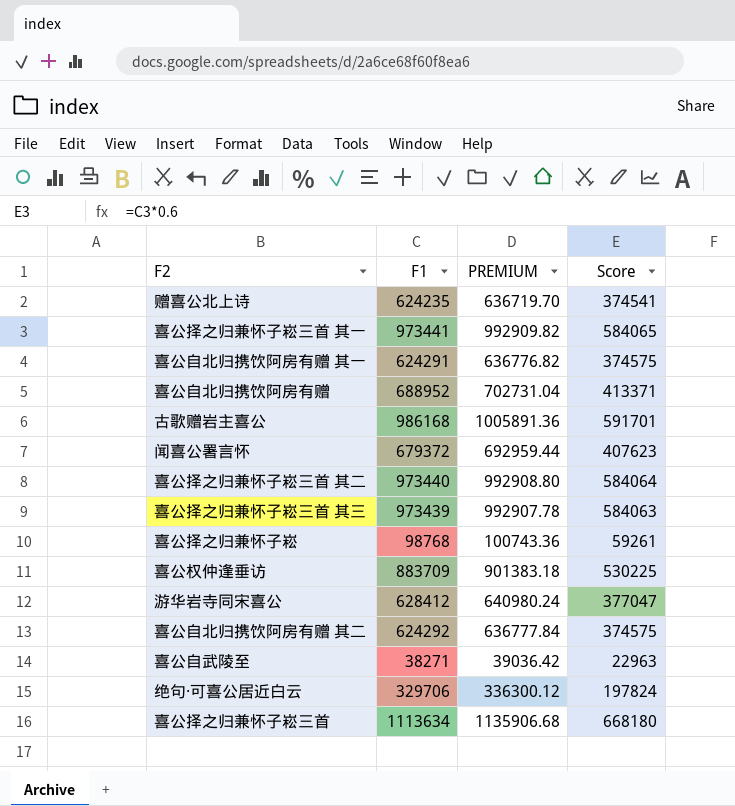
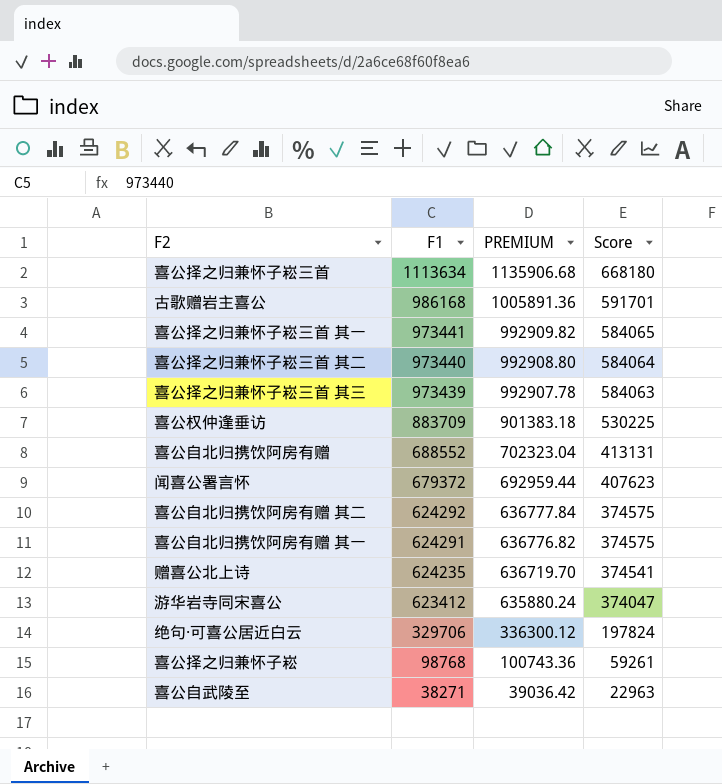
row order: none -> F1 descending
喜公自北归携饮阿房有赠 | F1: 688952 -> 688552
喜公自北归携饮阿房有赠 | PREMIUM: 702731.04 -> 702323.04
喜公自北归携饮阿房有赠 | Score: 413371 -> 413131
游华岩寺同宋喜公 | F1: 628412 -> 623412
游华岩寺同宋喜公 | PREMIUM: 640980.24 -> 635880.24
游华岩寺同宋喜公 | Score: 377047 -> 374047

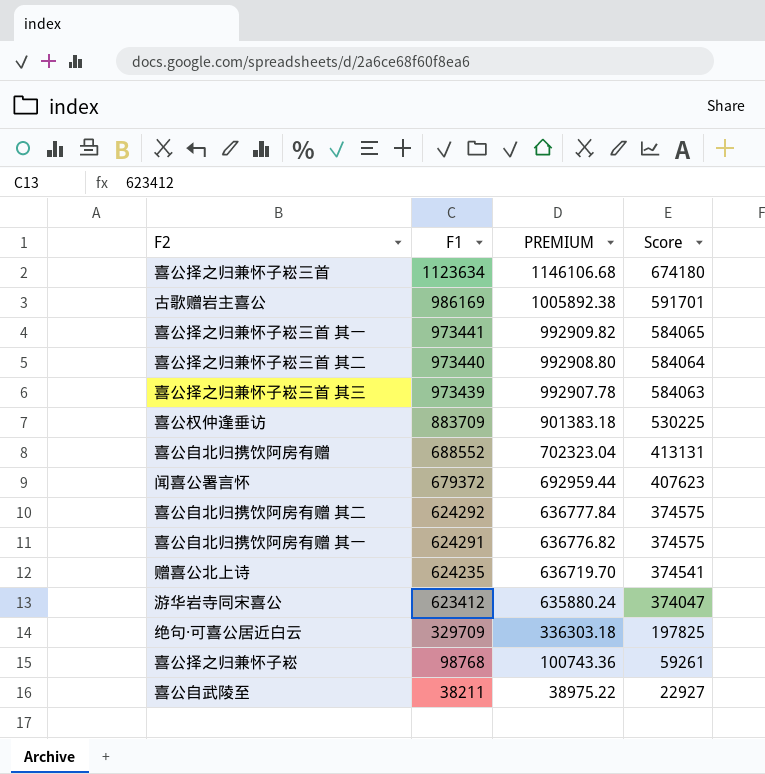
喜公择之归兼怀子崧三首 | F1: 1113634 -> 1123634
喜公择之归兼怀子崧三首 | PREMIUM: 1135906.68 -> 1146106.68
喜公择之归兼怀子崧三首 | Score: 668180 -> 674180
古歌赠岩主喜公 | F1: 986168 -> 986169
古歌赠岩主喜公 | PREMIUM: 1005891.36 -> 1005892.38
绝句·可喜公居近白云 | F1: 329706 -> 329709
绝句·可喜公居近白云 | PREMIUM: 336300.12 -> 336303.18
绝句·可喜公居近白云 | Score: 197824 -> 197825
喜公自武陵至 | F1: 38271 -> 38211
喜公自武陵至 | PREMIUM: 39036.42 -> 38975.22
喜公自武陵至 | Score: 22963 -> 22927

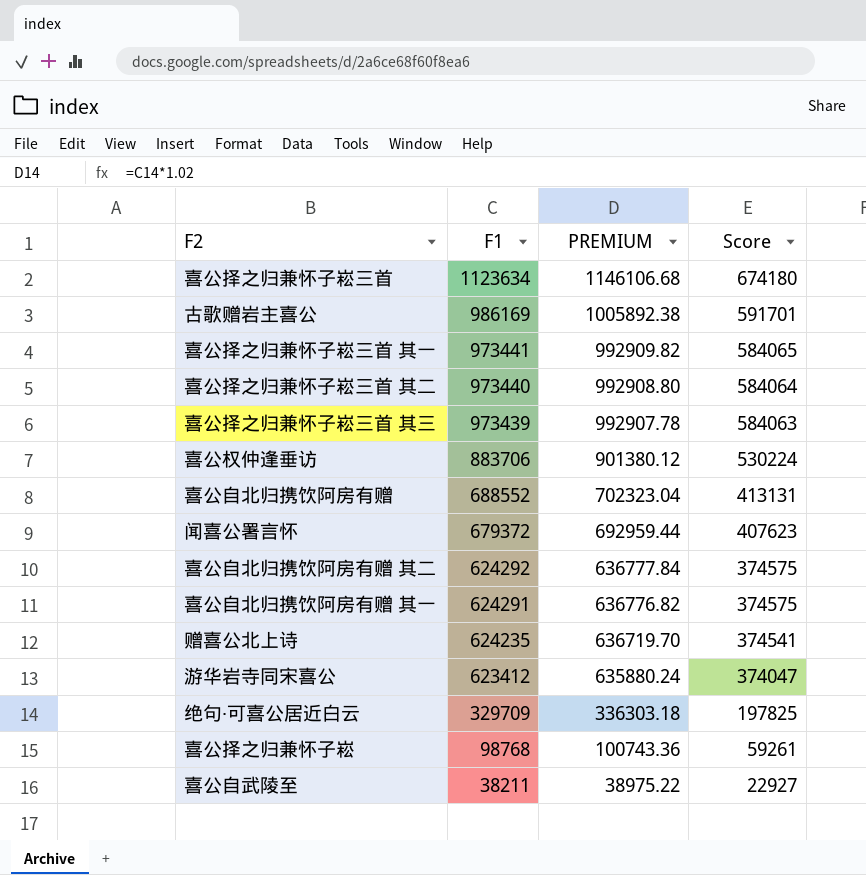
喜公权仲逢垂访 | F1: 883709 -> 883706
喜公权仲逢垂访 | PREMIUM: 901383.18 -> 901380.12
喜公权仲逢垂访 | Score: 530225 -> 530224

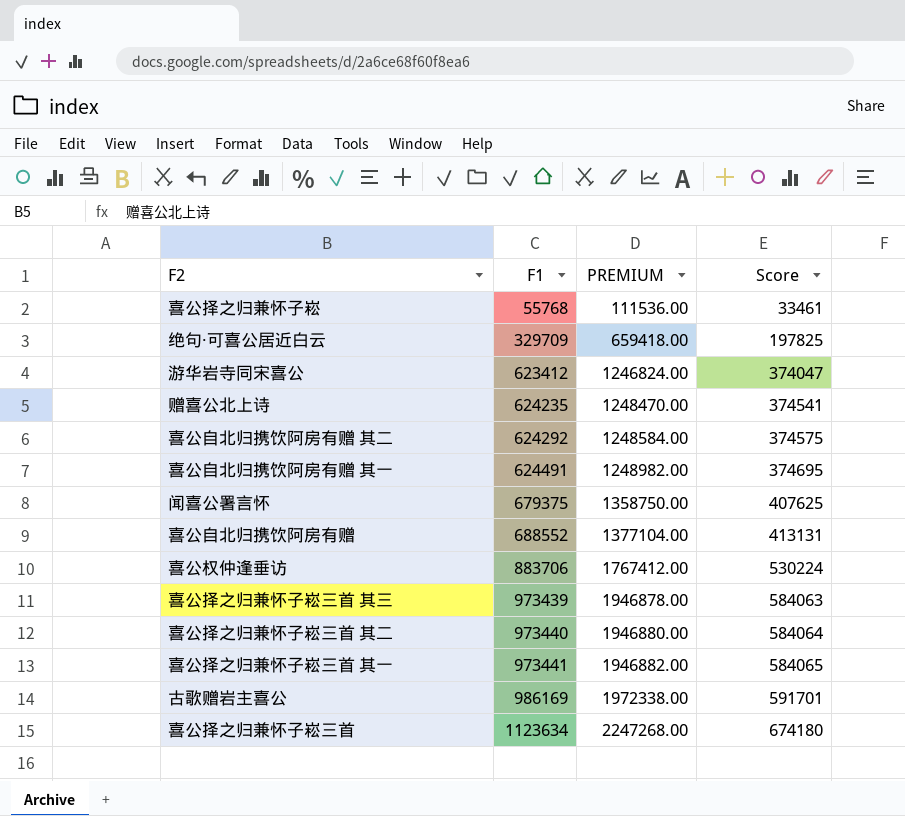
row order: F1 descending -> F1 ascending
column PREMIUM | formula: [F1] * 1.02 -> [F1] * 2
row 喜公自武陵至: 38211 | 38975.22 | 22927 -> none
喜公择之归兼怀子崧 | F1: 98768 -> 55768
喜公择之归兼怀子崧 | Score: 59261 -> 33461
喜公自北归携饮阿房有赠 其一 | F1: 624291 -> 624491
喜公自北归携饮阿房有赠 其一 | Score: 374575 -> 374695
闻喜公署言怀 | F1: 679372 -> 679375
闻喜公署言怀 | Score: 407623 -> 407625

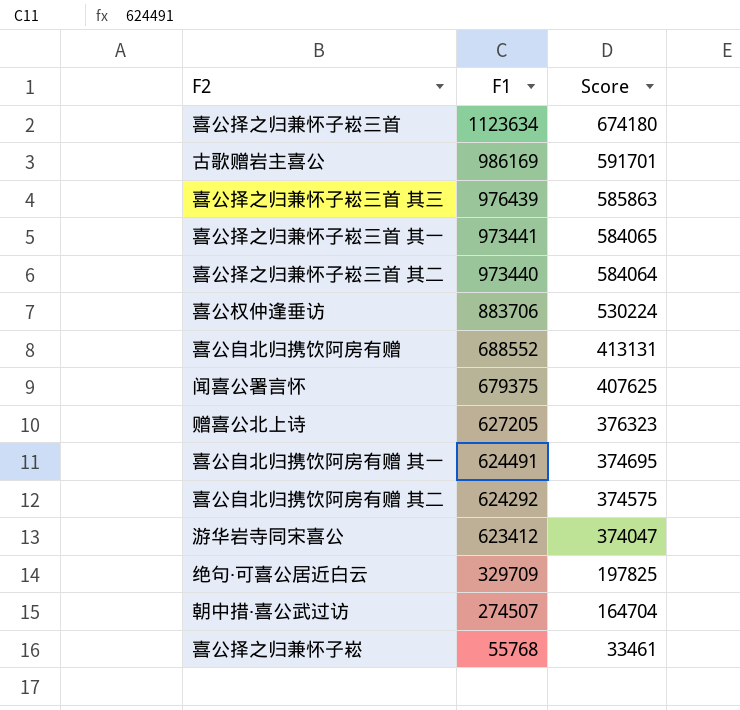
row order: F1 ascending -> F1 descending
column PREMIUM | formula: [F1] * 2 -> none
喜公择之归兼怀子崧三首 其三 | F1: 973439 -> 976439
喜公择之归兼怀子崧三首 其三 | Score: 584063 -> 585863
赠喜公北上诗 | F1: 624235 -> 627205
赠喜公北上诗 | Score: 374541 -> 376323
row 朝中措·喜公武过访: none -> 274507 | 164704

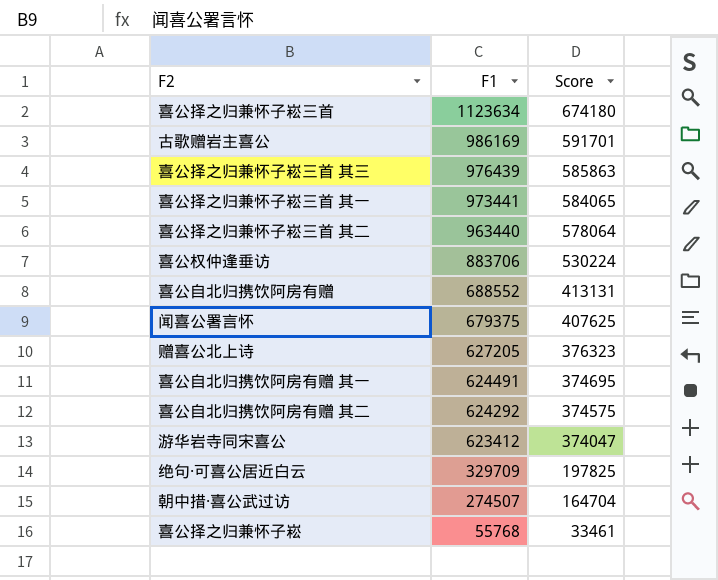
喜公择之归兼怀子崧三首 其二 | F1: 973440 -> 963440
喜公择之归兼怀子崧三首 其二 | Score: 584064 -> 578064

